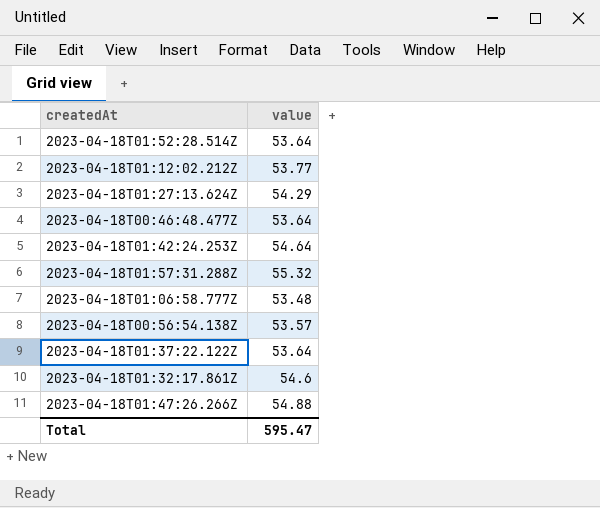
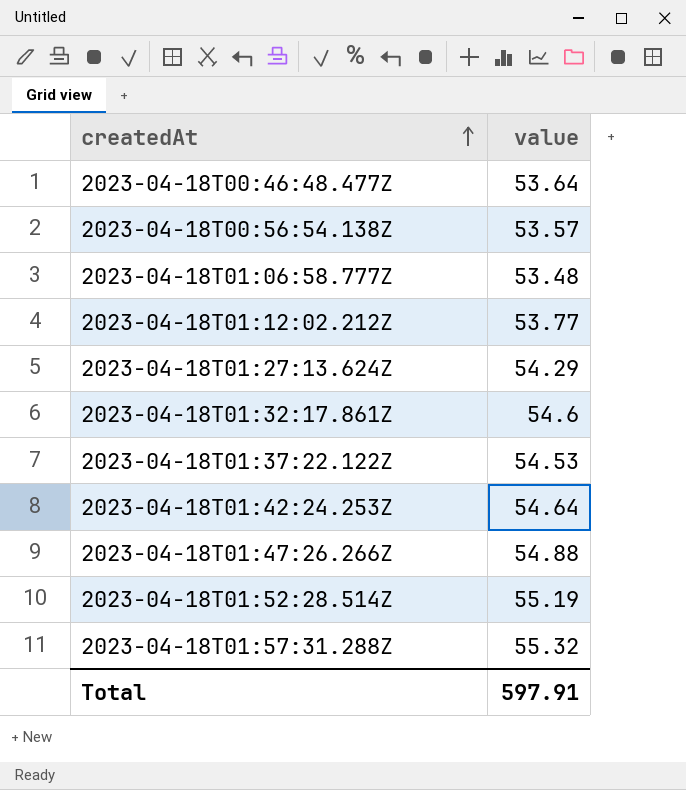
row order: none -> createdAt ascending
2023-04-18T01:37:22.122Z | value: 53.64 -> 54.53
2023-04-18T01:52:28.514Z | value: 53.64 -> 55.19
Total | value: 595.47 -> 597.91

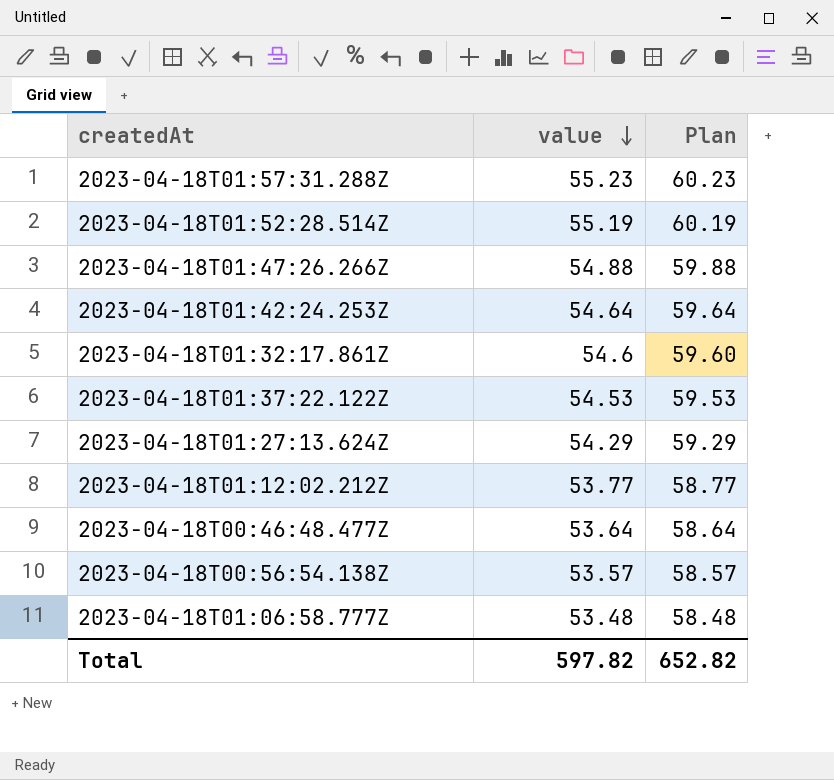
row order: createdAt ascending -> value descending
column Plan | formula: none -> [value] + 5
2023-04-18T01:57:31.288Z | value: 55.32 -> 55.23
Total | value: 597.91 -> 597.82

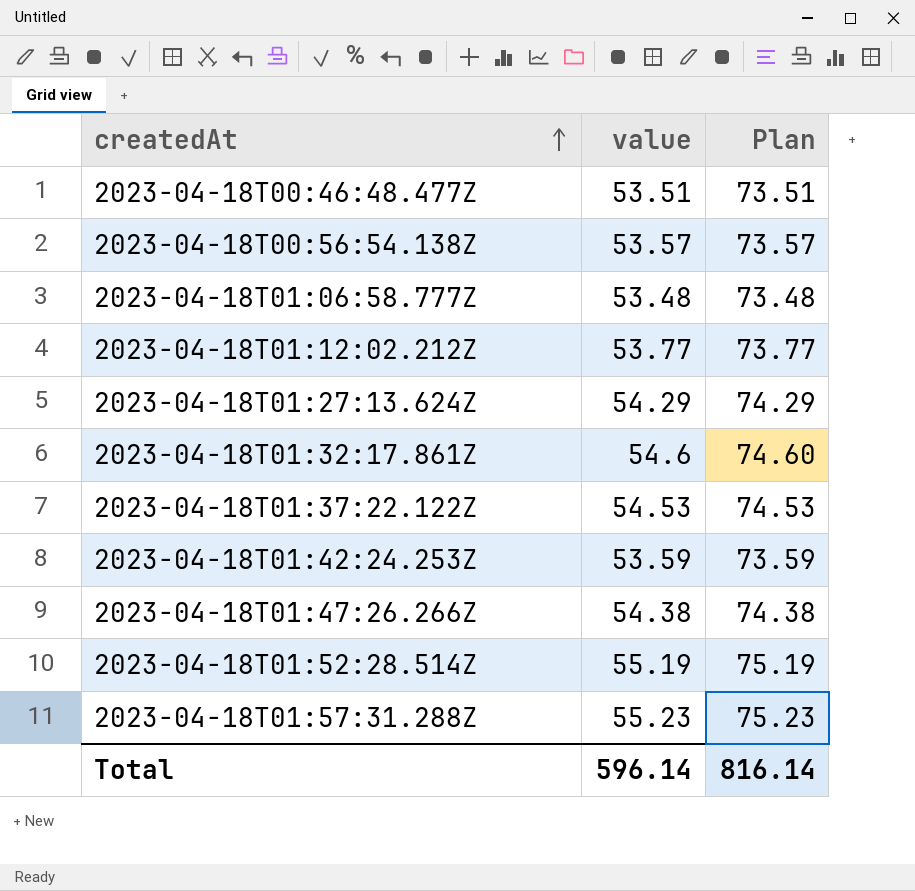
row order: value descending -> createdAt ascending
column Plan | formula: [value] + 5 -> [value] + 20
2023-04-18T00:46:48.477Z | value: 53.64 -> 53.51
2023-04-18T01:42:24.253Z | value: 54.64 -> 53.59
2023-04-18T01:47:26.266Z | value: 54.88 -> 54.38
Total | value: 597.82 -> 596.14
Total | Plan: 652.82 -> 816.14

